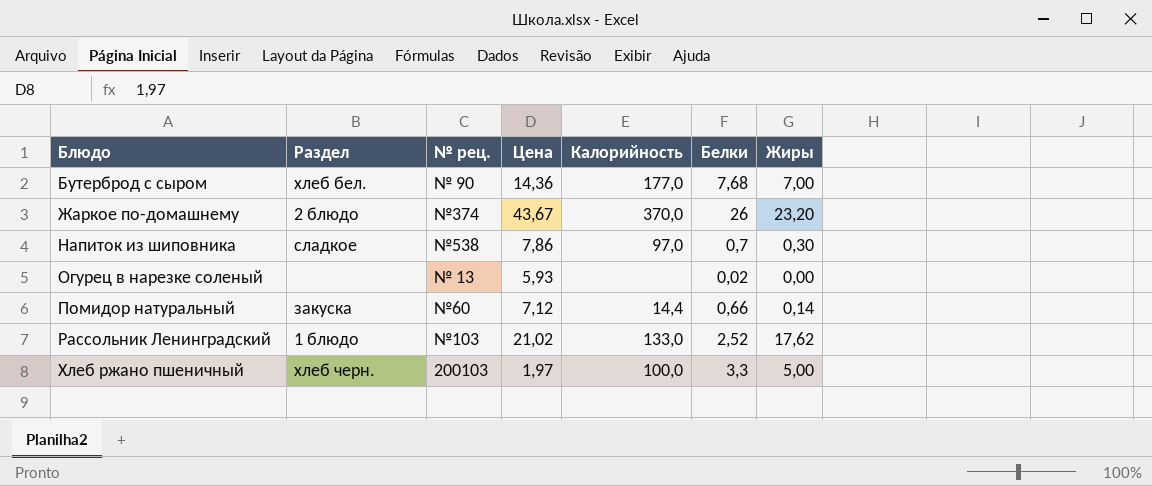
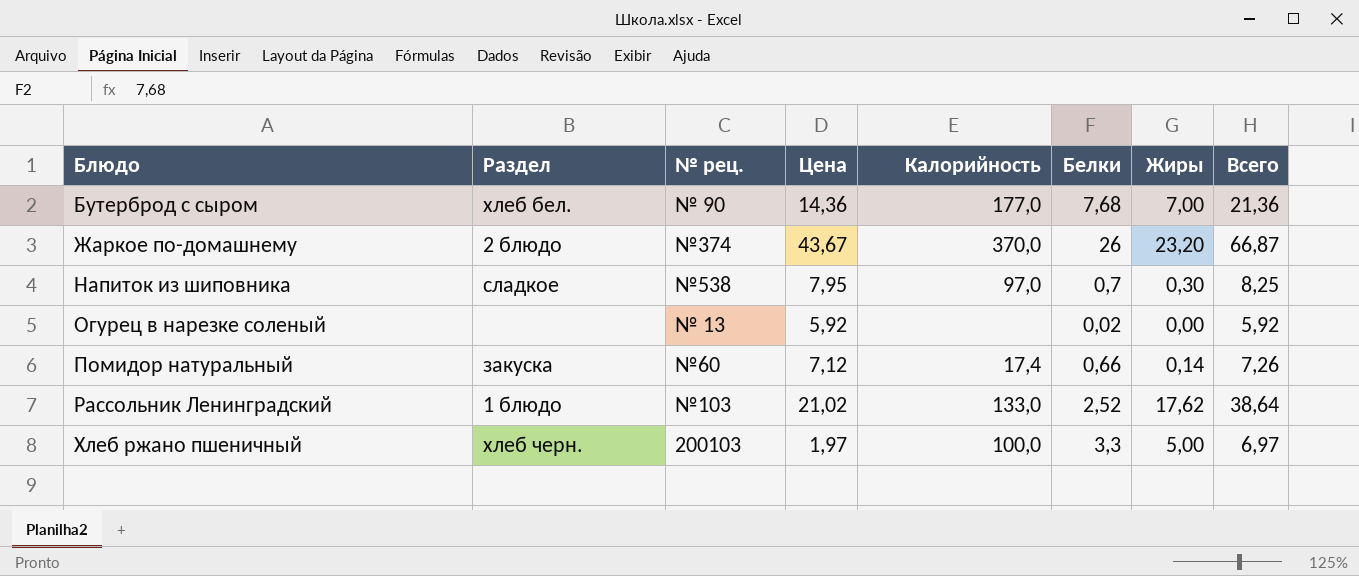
column Всего | formula: none -> [Цена] + [Жиры]
Напиток из шиповника | Цена: 7,86 -> 7,95
Огурец в нарезке соленый | Цена: 5,93 -> 5,92
Помидор натуральный | Калорийность: 14,4 -> 17,4

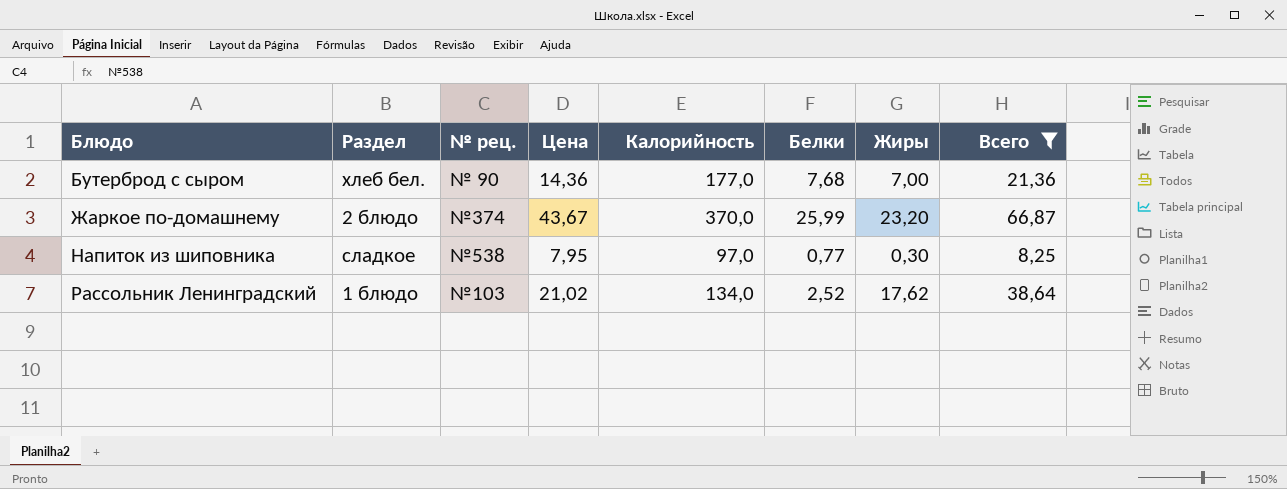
filter: none -> Всего >= 8,25
Жаркое по-домашнему | Белки: 26 -> 25,99
Напиток из шиповника | Белки: 0,7 -> 0,77
Рассольник Ленинградский | Калорийность: 133,0 -> 134,0

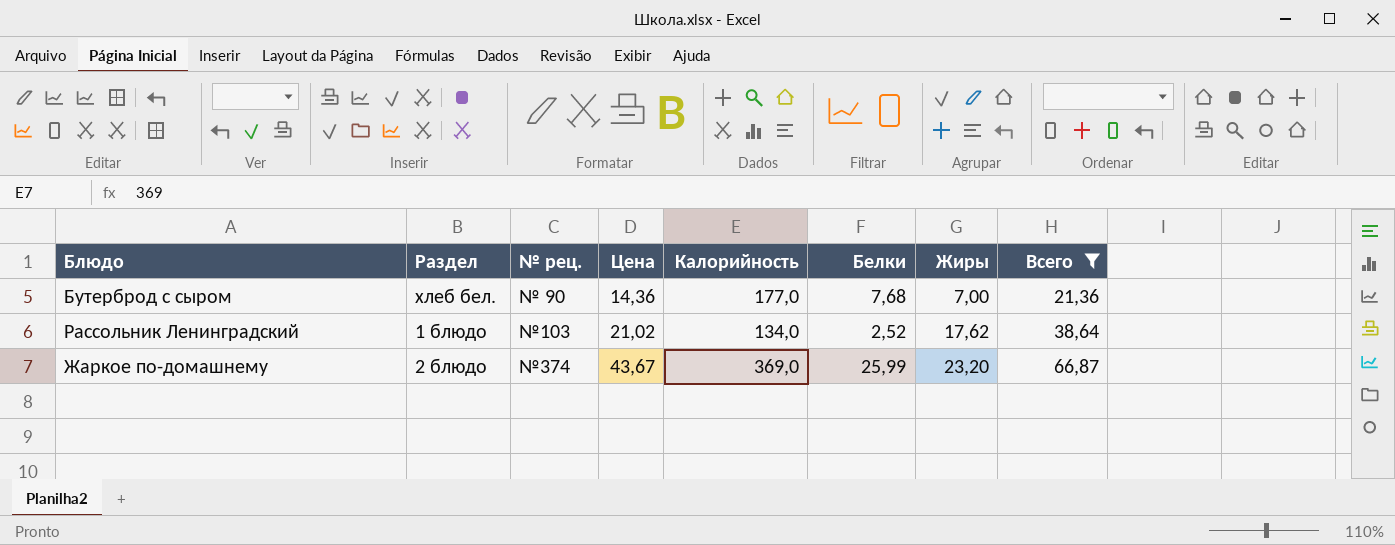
row order: Блюдо ascending -> Цена ascending
row Напиток из шиповника: сладкое | №538 | 7,95 | 97,0 | 0,77 | 0,30 | 8,25 -> none
Жаркое по-домашнему | Калорийность: 370,0 -> 369,0

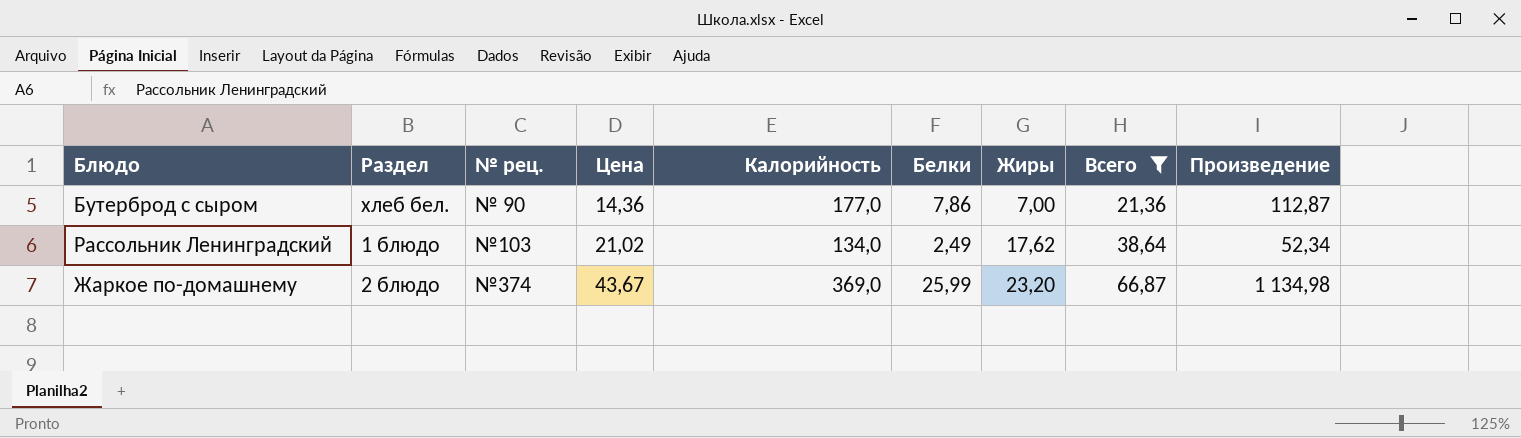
column Произведение | formula: none -> [Цена] * [Белки]
Бутерброд с сыром | Белки: 7,68 -> 7,86
Рассольник Ленинградский | Белки: 2,52 -> 2,49

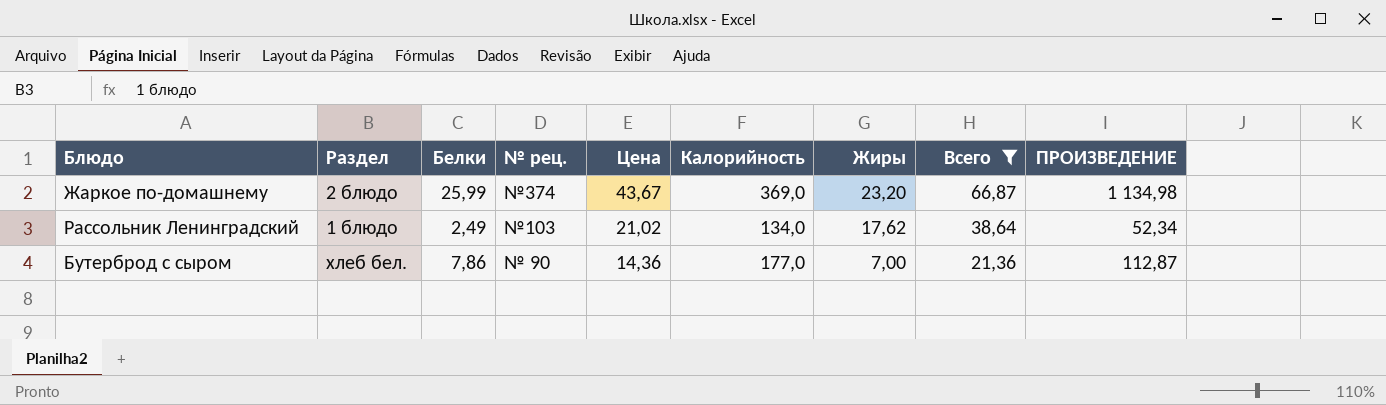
row order: Цена ascending -> Цена descending
column Белки | position: 6 -> 3
column name: Произведение -> ПРОИЗВЕДЕНИЕ

